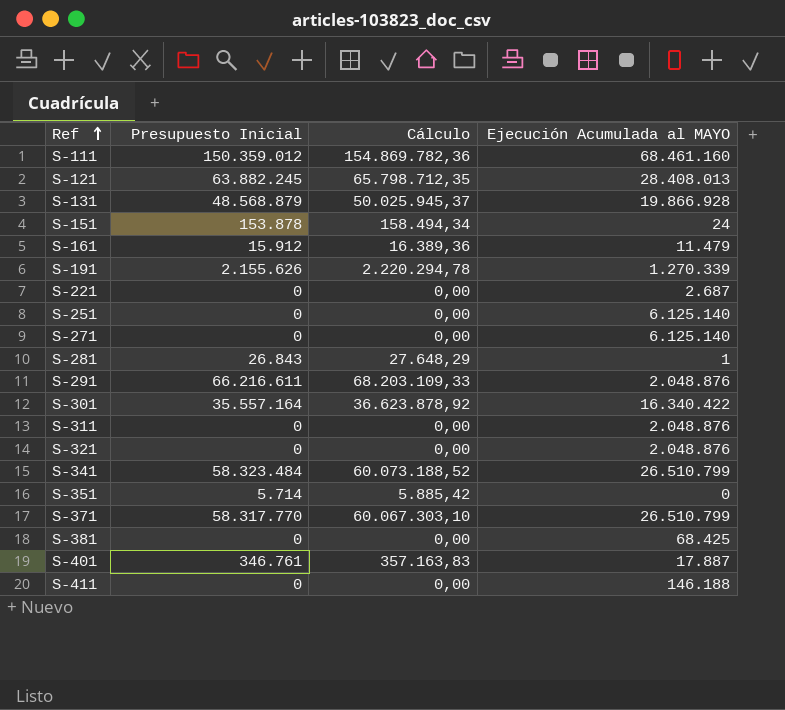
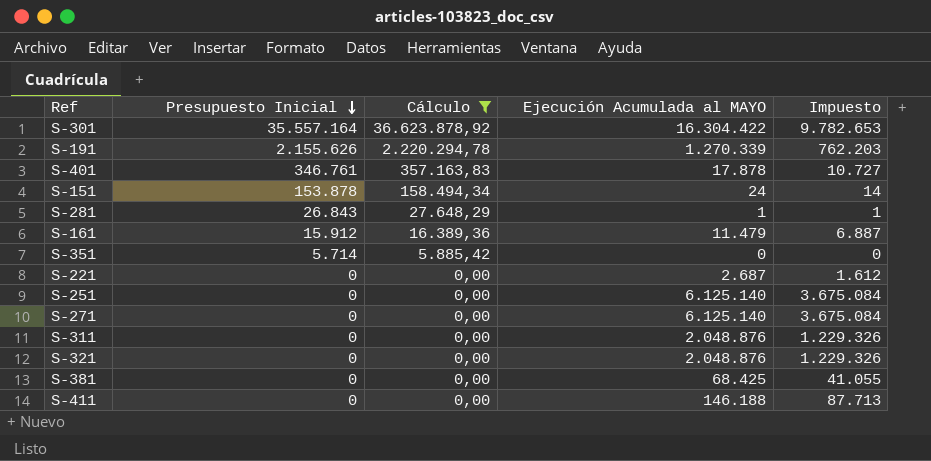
filter: none -> Cálculo <= 36.623.878,92
row order: Ref ascending -> Presupuesto Inicial descending
column Impuesto | formula: none -> [Ejecución Acumulada al MAYO] * 0,6
S-301 | Ejecución Acumulada al MAYO: 16.340.422 -> 16.304.422
S-401 | Ejecución Acumulada al MAYO: 17.887 -> 17.878

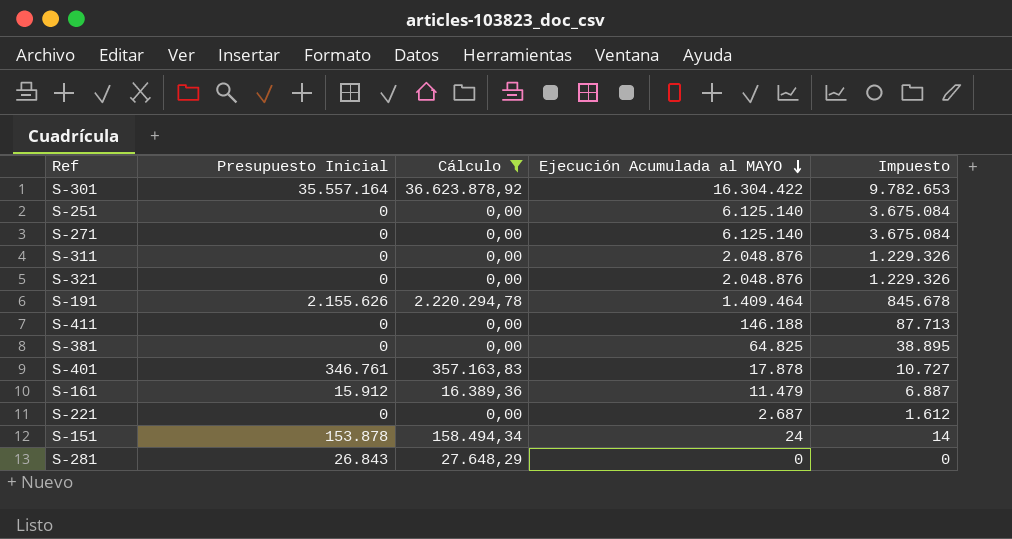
row order: Presupuesto Inicial descending -> Ejecución Acumulada al MAYO descending
row S-351: 5.714 | 5.885,42 | 0 | 0 -> none
S-191 | Ejecución Acumulada al MAYO: 1.270.339 -> 1.409.464
S-191 | Impuesto: 762.203 -> 845.678
S-381 | Ejecución Acumulada al MAYO: 68.425 -> 64.825
S-381 | Impuesto: 41.055 -> 38.895
S-281 | Ejecución Acumulada al MAYO: 1 -> 0
S-281 | Impuesto: 1 -> 0

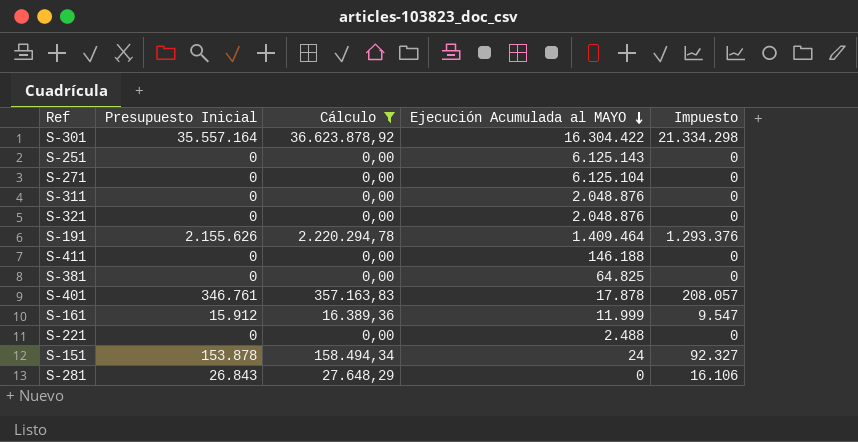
column Impuesto | formula: [Ejecución Acumulada al MAYO] * 0,6 -> [Presupuesto Inicial] * 0,6
S-251 | Ejecución Acumulada al MAYO: 6.125.140 -> 6.125.143
S-271 | Ejecución Acumulada al MAYO: 6.125.140 -> 6.125.104
S-161 | Ejecución Acumulada al MAYO: 11.479 -> 11.999
S-221 | Ejecución Acumulada al MAYO: 2.687 -> 2.488

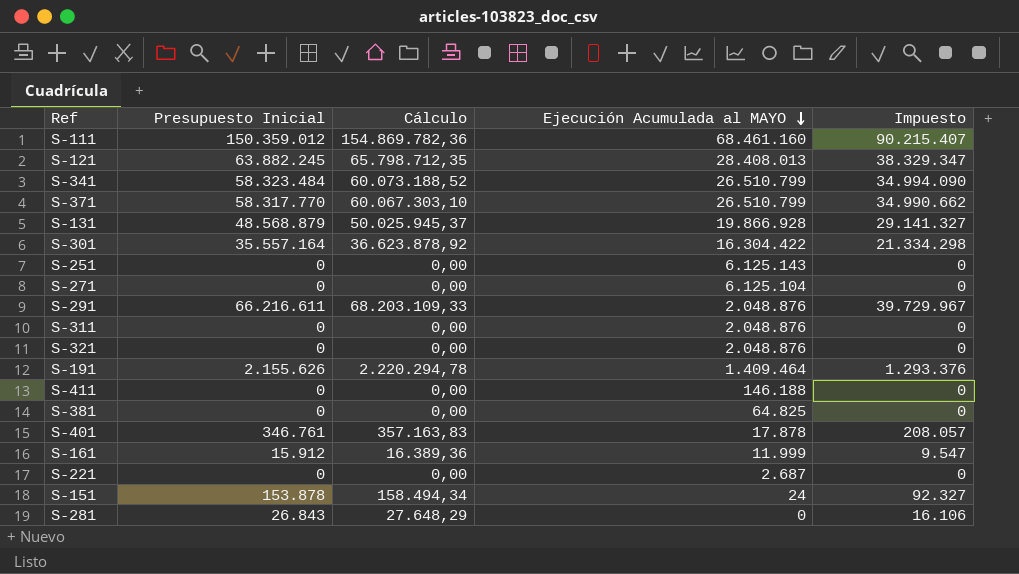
filter: Cálculo <= 36.623.878,92 -> none
S-221 | Ejecución Acumulada al MAYO: 2.488 -> 2.687

